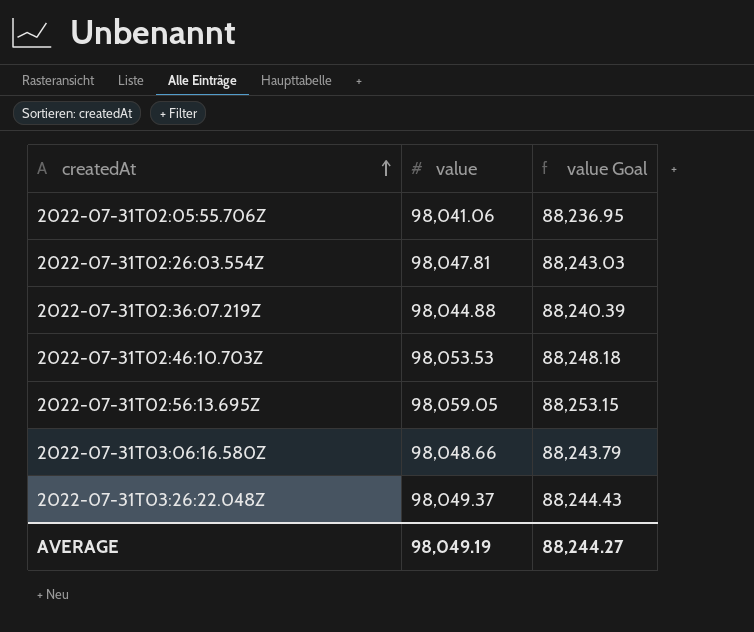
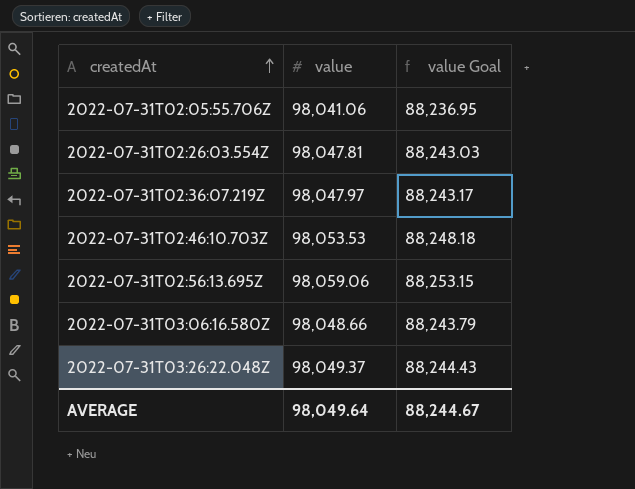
2022-07-31T02:36:07.219Z | value: 98,044.88 -> 98,047.97
2022-07-31T02:36:07.219Z | value Goal: 88,240.39 -> 88,243.17
2022-07-31T02:56:13.695Z | value: 98,059.05 -> 98,059.06
AVERAGE | value: 98,049.19 -> 98,049.64
AVERAGE | value Goal: 88,244.27 -> 88,244.67

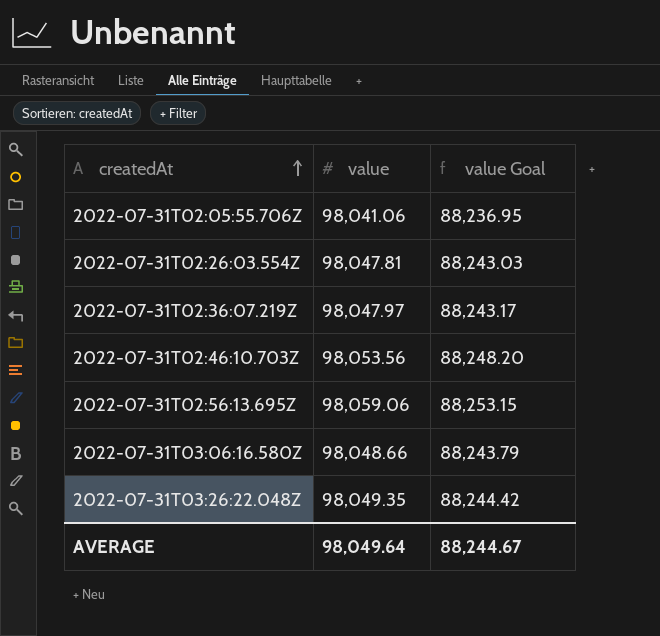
2022-07-31T02:46:10.703Z | value: 98,053.53 -> 98,053.56
2022-07-31T02:46:10.703Z | value Goal: 88,248.18 -> 88,248.20
2022-07-31T03:26:22.048Z | value: 98,049.37 -> 98,049.35
2022-07-31T03:26:22.048Z | value Goal: 88,244.43 -> 88,244.42

